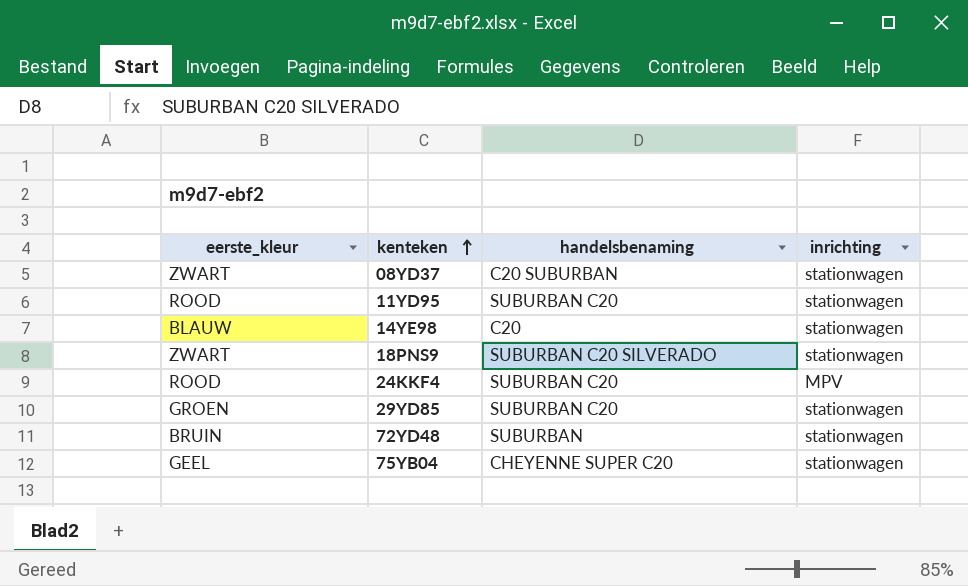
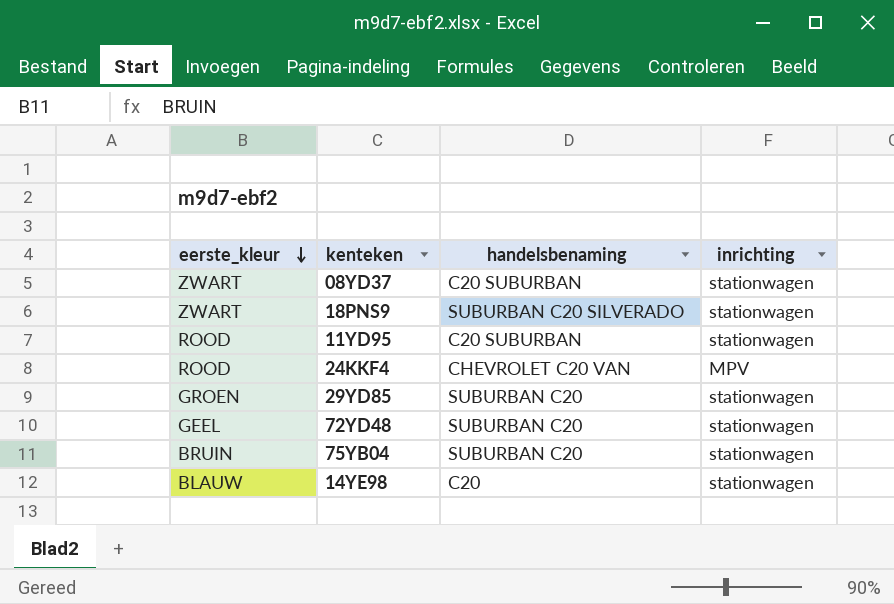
row order: kenteken ascending -> eerste_kleur descending
11YD95 | handelsbenaming: SUBURBAN C20 -> C20 SUBURBAN
24KKF4 | handelsbenaming: SUBURBAN C20 -> CHEVROLET C20 VAN
72YD48 | eerste_kleur: BRUIN -> GEEL
72YD48 | handelsbenaming: SUBURBAN -> SUBURBAN C20
75YB04 | eerste_kleur: GEEL -> BRUIN
75YB04 | handelsbenaming: CHEYENNE SUPER C20 -> SUBURBAN C20

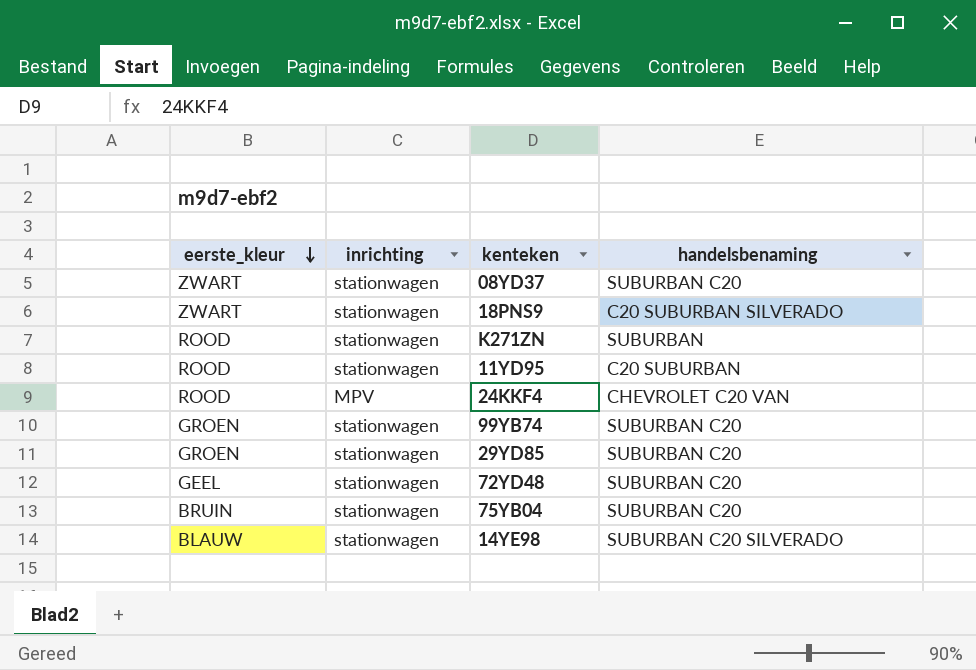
column inrichting | position: 4 -> 2
08YD37 | handelsbenaming: C20 SUBURBAN -> SUBURBAN C20
18PNS9 | handelsbenaming: SUBURBAN C20 SILVERADO -> C20 SUBURBAN SILVERADO
row K271ZN: none -> ROOD | stationwagen | SUBURBAN
row 99YB74: none -> GROEN | stationwagen | SUBURBAN C20
14YE98 | handelsbenaming: C20 -> SUBURBAN C20 SILVERADO

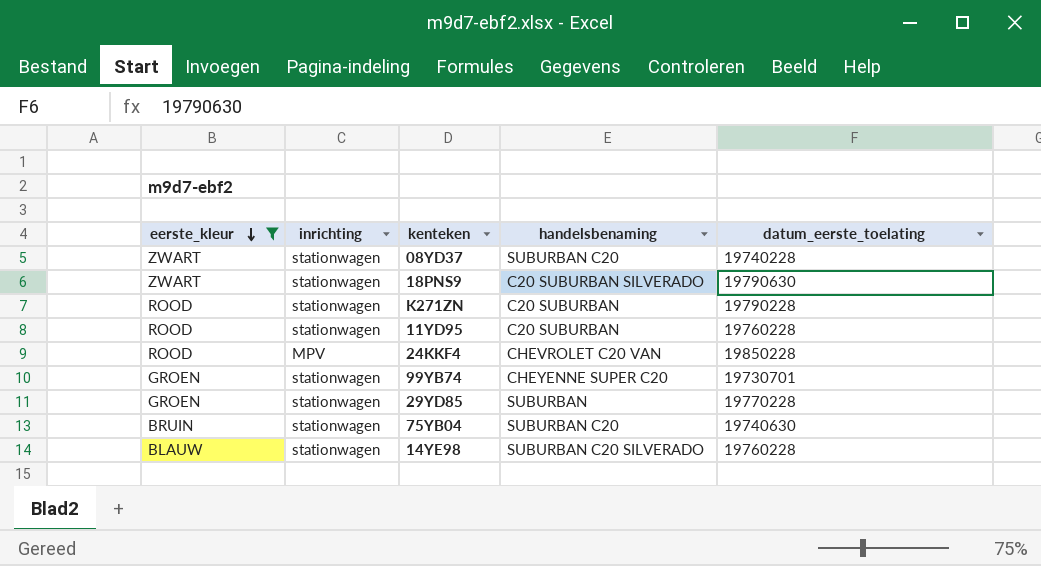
filter: none -> eerste_kleur != GEEL
column datum_eerste_toelating | position: none -> 5
K271ZN | handelsbenaming: SUBURBAN -> C20 SUBURBAN
99YB74 | handelsbenaming: SUBURBAN C20 -> CHEYENNE SUPER C20
29YD85 | handelsbenaming: SUBURBAN C20 -> SUBURBAN

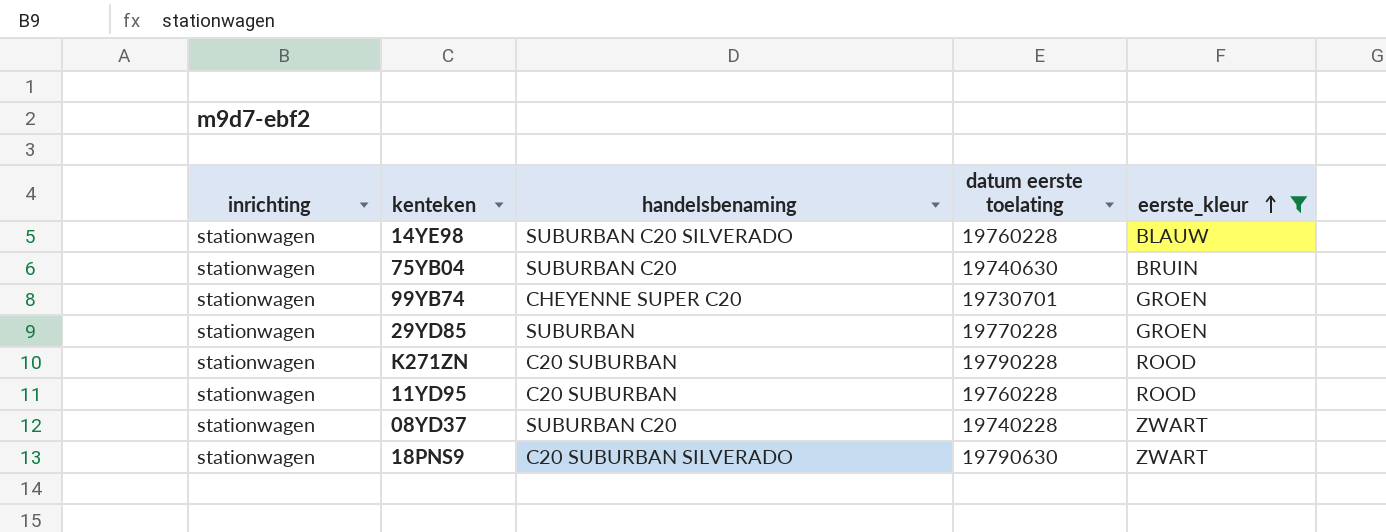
row order: eerste_kleur descending -> eerste_kleur ascending
column name: datum_eerste_toelating -> datum eerste toelating
column eerste_kleur | position: 1 -> 5
row 24KKF4: ROOD | MPV | CHEVROLET C20 VAN | 19850228 -> none

